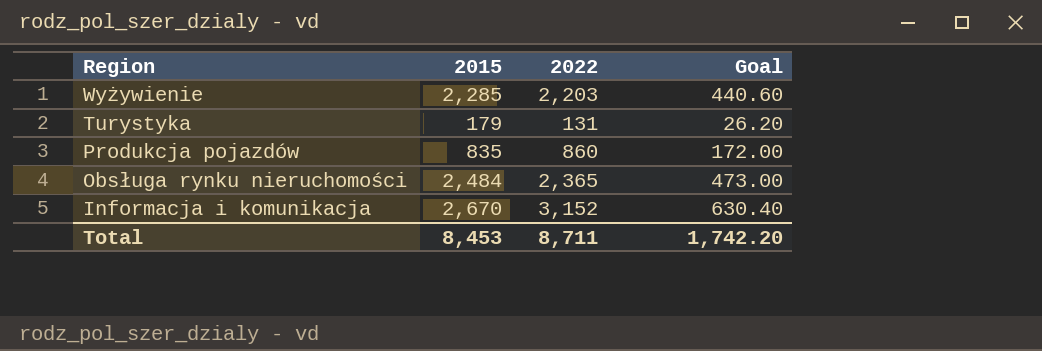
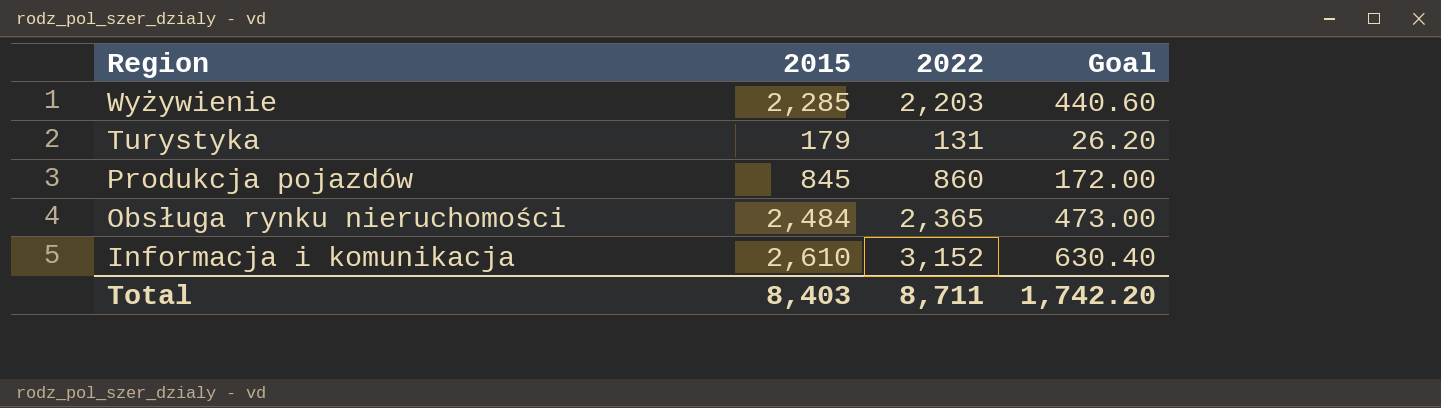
Produkcja pojazdów | 2015: 835 -> 845
Informacja i komunikacja | 2015: 2,670 -> 2,610
Total | 2015: 8,453 -> 8,403

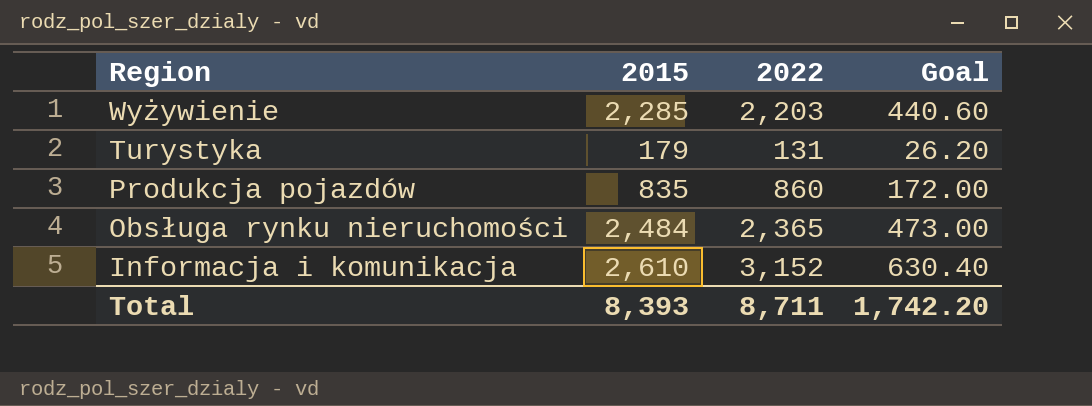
Produkcja pojazdów | 2015: 845 -> 835
Total | 2015: 8,403 -> 8,393

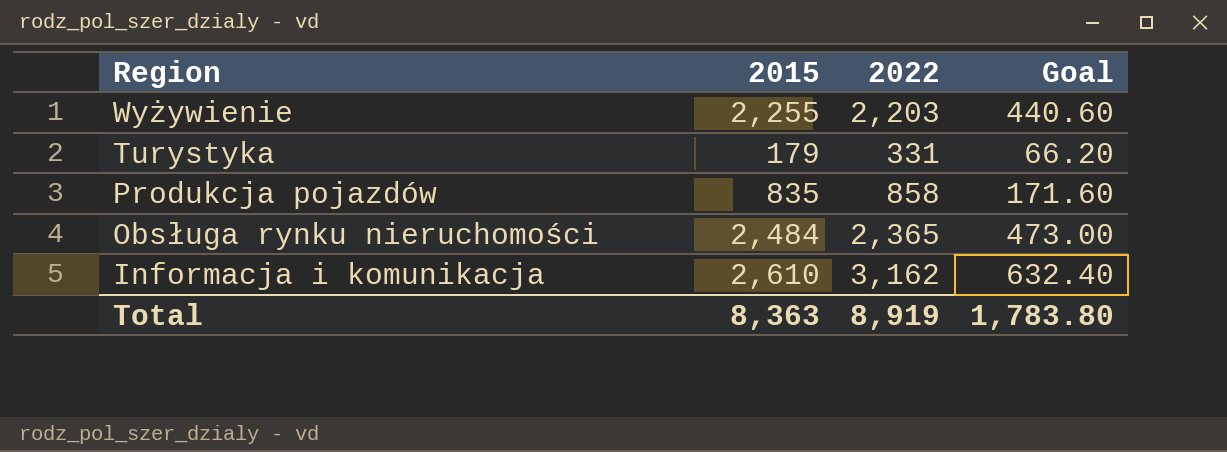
Wyżywienie | 2015: 2,285 -> 2,255
Turystyka | 2022: 131 -> 331
Turystyka | Goal: 26.20 -> 66.20
Produkcja pojazdów | 2022: 860 -> 858
Produkcja pojazdów | Goal: 172.00 -> 171.60
Informacja i komunikacja | 2022: 3,152 -> 3,162
Informacja i komunikacja | Goal: 630.40 -> 632.40
Total | 2015: 8,393 -> 8,363
Total | 2022: 8,711 -> 8,919
Total | Goal: 1,742.20 -> 1,783.80

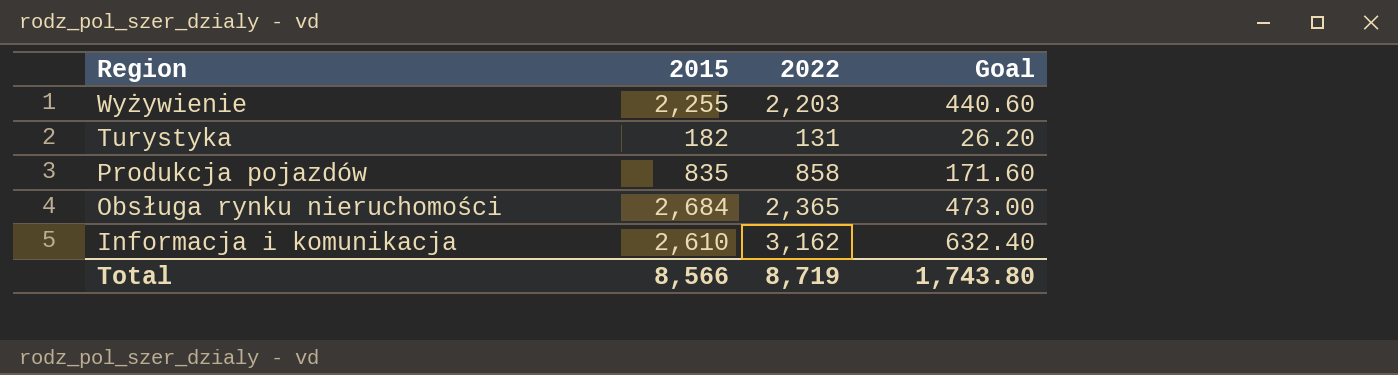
Turystyka | 2015: 179 -> 182
Turystyka | 2022: 331 -> 131
Turystyka | Goal: 66.20 -> 26.20
Obsługa rynku nieruchomości | 2015: 2,484 -> 2,684
Total | 2015: 8,363 -> 8,566
Total | 2022: 8,919 -> 8,719
Total | Goal: 1,783.80 -> 1,743.80

